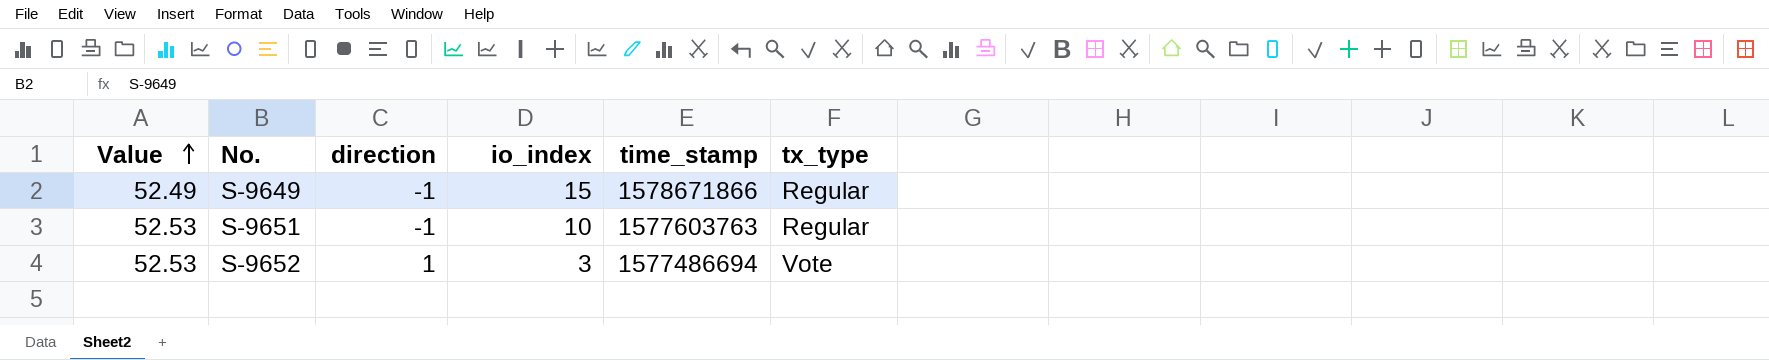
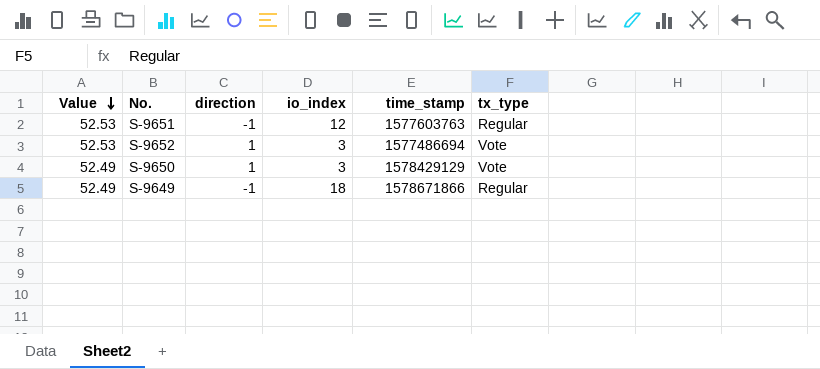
row order: Value ascending -> Value descending
S-9651 | io_index: 10 -> 12
row S-9650: none -> 52.49 | 1 | 3 | 1578429129 | Vote
S-9649 | io_index: 15 -> 18

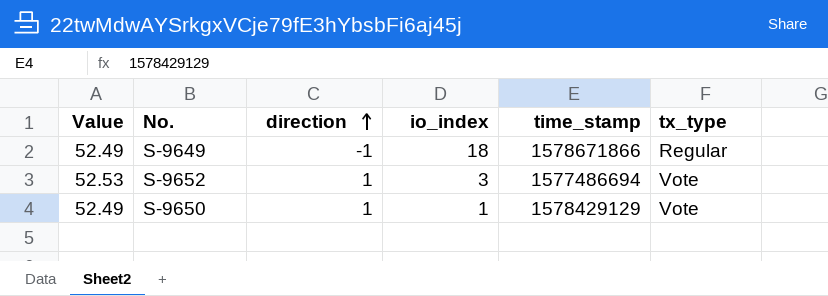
row order: Value descending -> direction ascending
row S-9651: 52.53 | -1 | 12 | 1577603763 | Regular -> none
S-9650 | io_index: 3 -> 1

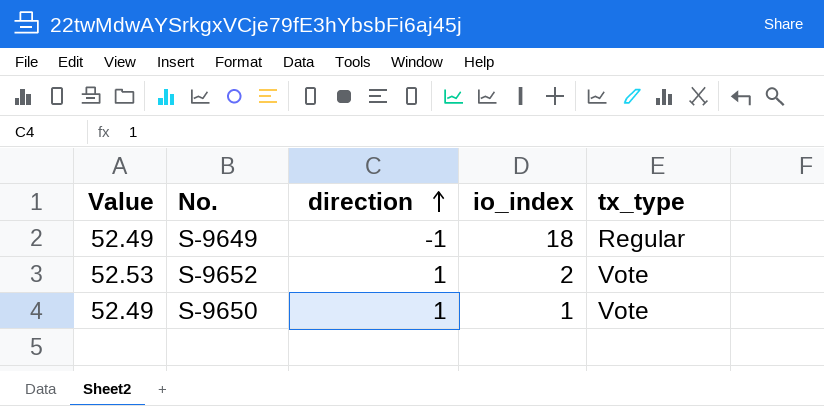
column time_stamp | position: 5 -> none
S-9652 | io_index: 3 -> 2

